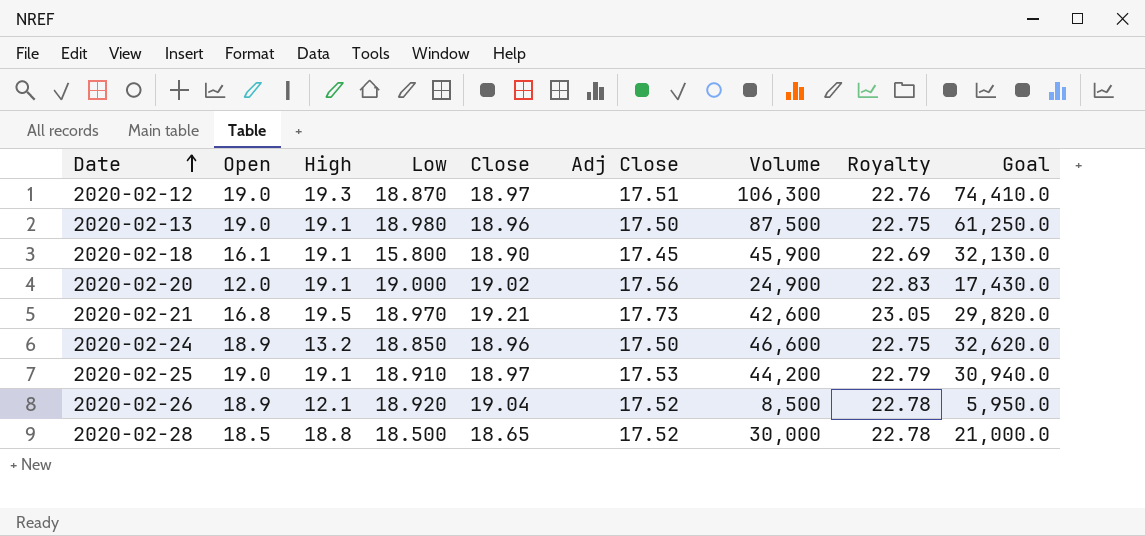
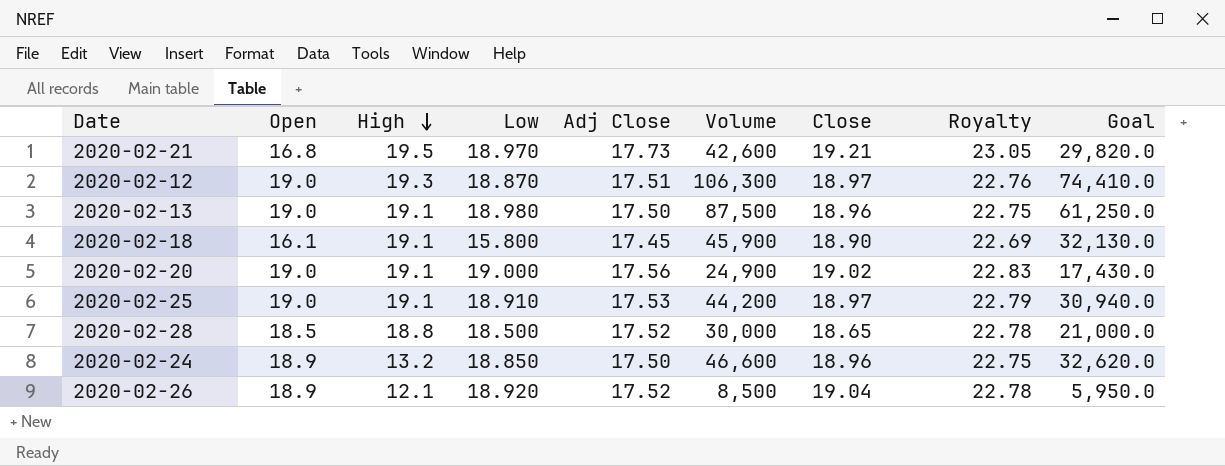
row order: Date ascending -> High descending
column Close | position: 5 -> 7
2020-02-20 | Open: 12.0 -> 19.0

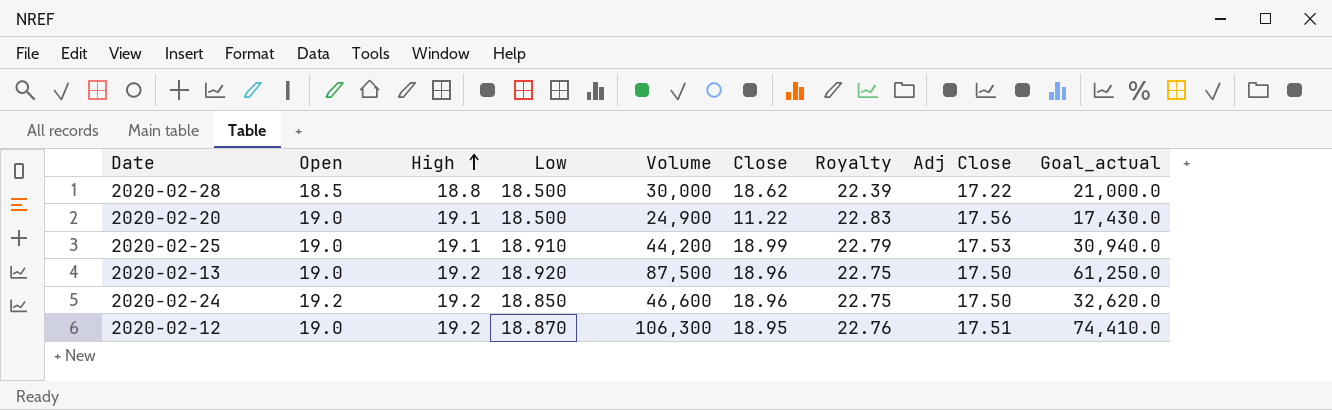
row order: High descending -> High ascending
column Adj Close | position: 5 -> 8
column name: Goal -> Goal_actual
row 2020-02-21: 16.8 | 19.5 | 18.970 | 17.73 | 42,600 | 19.21 | 23.05 | 29,820.0 -> none
row 2020-02-18: 16.1 | 19.1 | 15.800 | 17.45 | 45,900 | 18.90 | 22.69 | 32,130.0 -> none
row 2020-02-26: 18.9 | 12.1 | 18.920 | 17.52 | 8,500 | 19.04 | 22.78 | 5,950.0 -> none
2020-02-28 | Close: 18.65 -> 18.62
2020-02-28 | Royalty: 22.78 -> 22.39
2020-02-28 | Adj Close: 17.52 -> 17.22
2020-02-20 | Low: 19.000 -> 18.500
2020-02-20 | Close: 19.02 -> 11.22
2020-02-25 | Close: 18.97 -> 18.99
2020-02-13 | High: 19.1 -> 19.2
2020-02-13 | Low: 18.980 -> 18.920
2020-02-24 | Open: 18.9 -> 19.2
2020-02-24 | High: 13.2 -> 19.2
2020-02-12 | High: 19.3 -> 19.2
2020-02-12 | Close: 18.97 -> 18.95

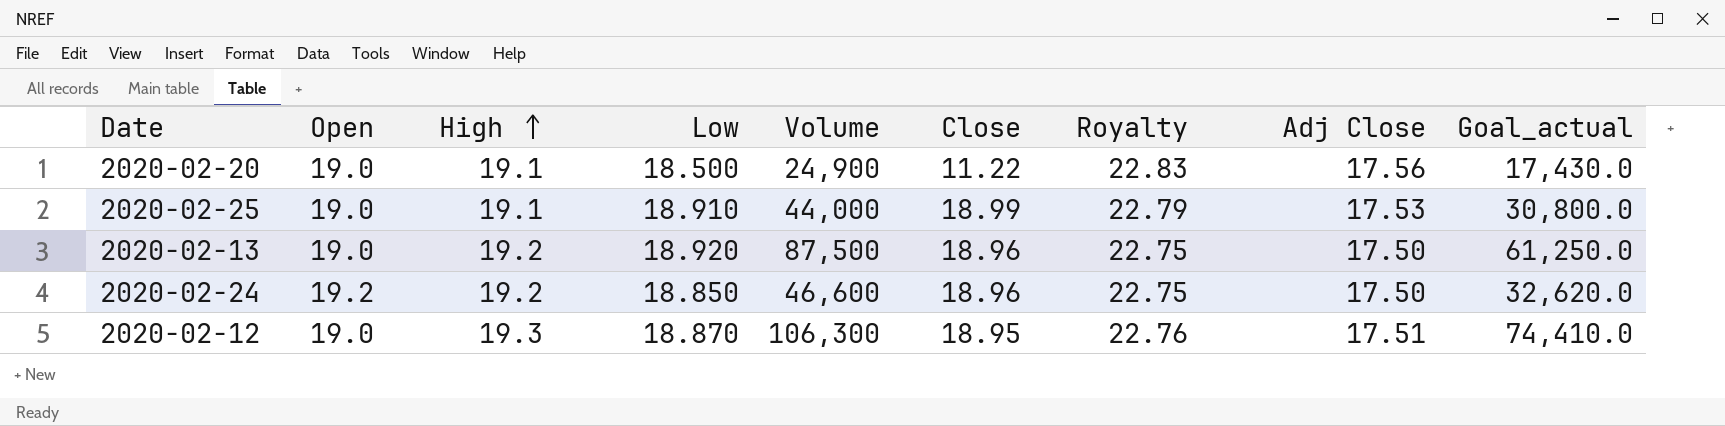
row 2020-02-28: 18.5 | 18.8 | 18.500 | 30,000 | 18.62 | 22.39 | 17.22 | 21,000.0 -> none
2020-02-25 | Volume: 44,200 -> 44,000
2020-02-25 | Goal_actual: 30,940.0 -> 30,800.0
2020-02-12 | High: 19.2 -> 19.3

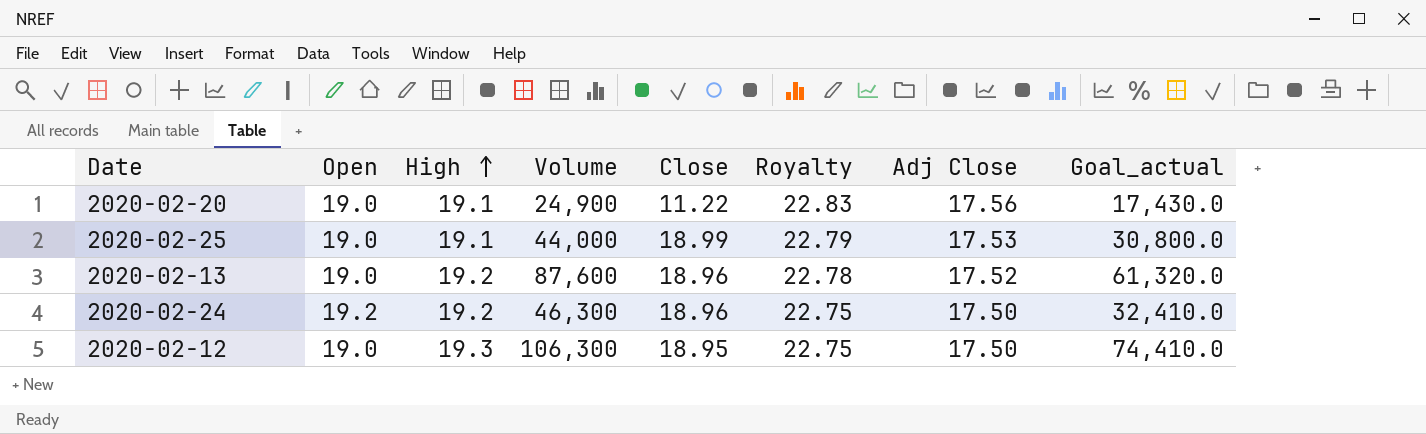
column Low | position: 4 -> none
2020-02-13 | Volume: 87,500 -> 87,600
2020-02-13 | Royalty: 22.75 -> 22.78
2020-02-13 | Adj Close: 17.50 -> 17.52
2020-02-13 | Goal_actual: 61,250.0 -> 61,320.0
2020-02-24 | Volume: 46,600 -> 46,300
2020-02-24 | Goal_actual: 32,620.0 -> 32,410.0
2020-02-12 | Royalty: 22.76 -> 22.75
2020-02-12 | Adj Close: 17.51 -> 17.50

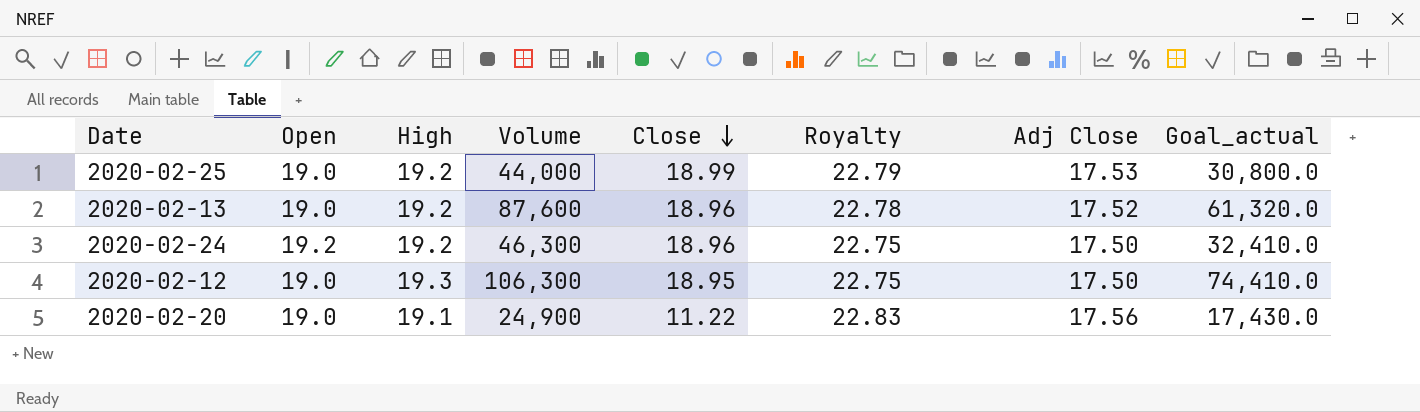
row order: High ascending -> Close descending
2020-02-25 | High: 19.1 -> 19.2

